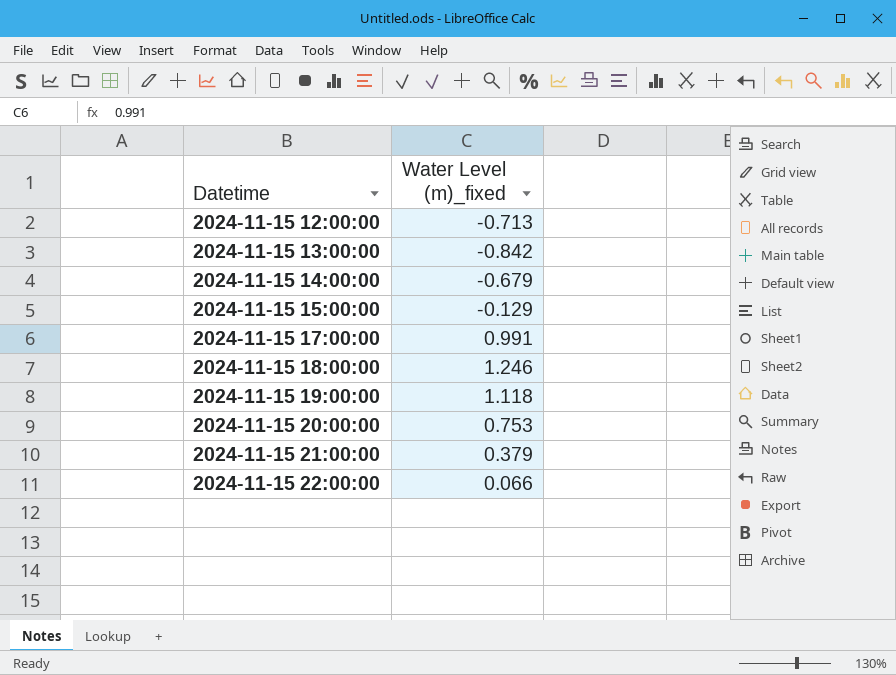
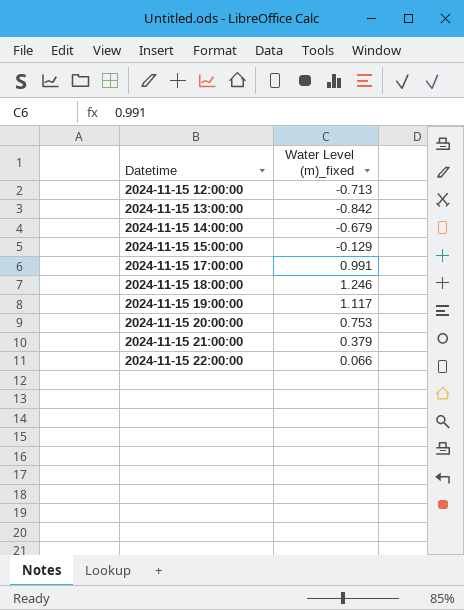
2024-11-15 19:00:00 | Water Level (m)_fixed: 1.118 -> 1.117

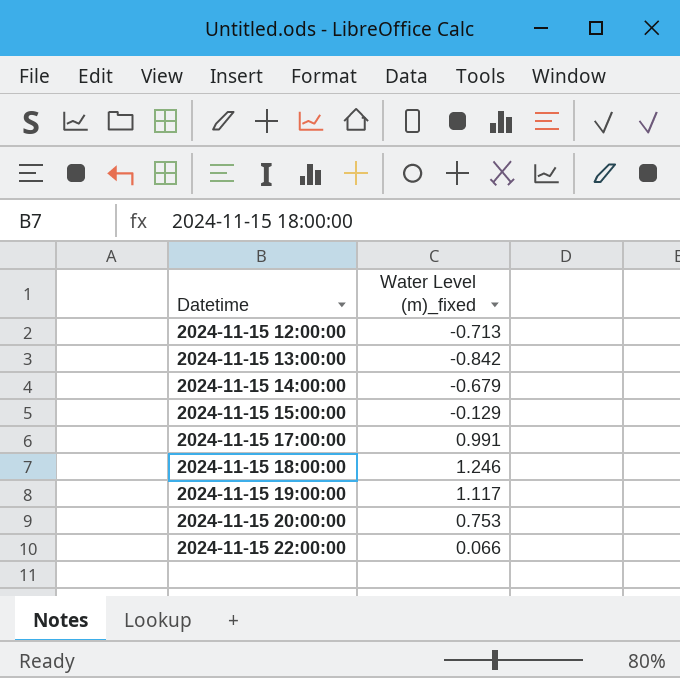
row 2024-11-15 21:00:00: 0.379 -> none

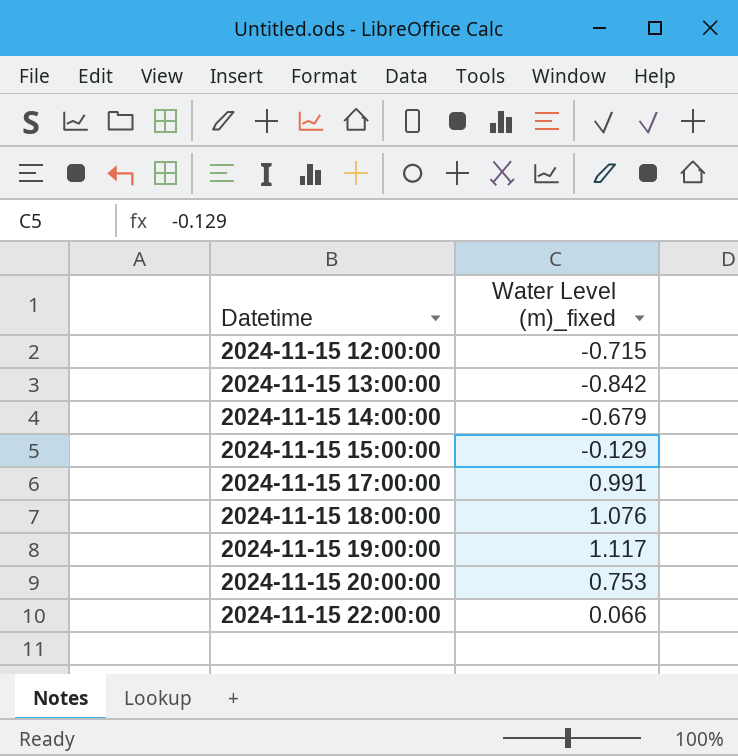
2024-11-15 12:00:00 | Water Level (m)_fixed: -0.713 -> -0.715
2024-11-15 18:00:00 | Water Level (m)_fixed: 1.246 -> 1.076

